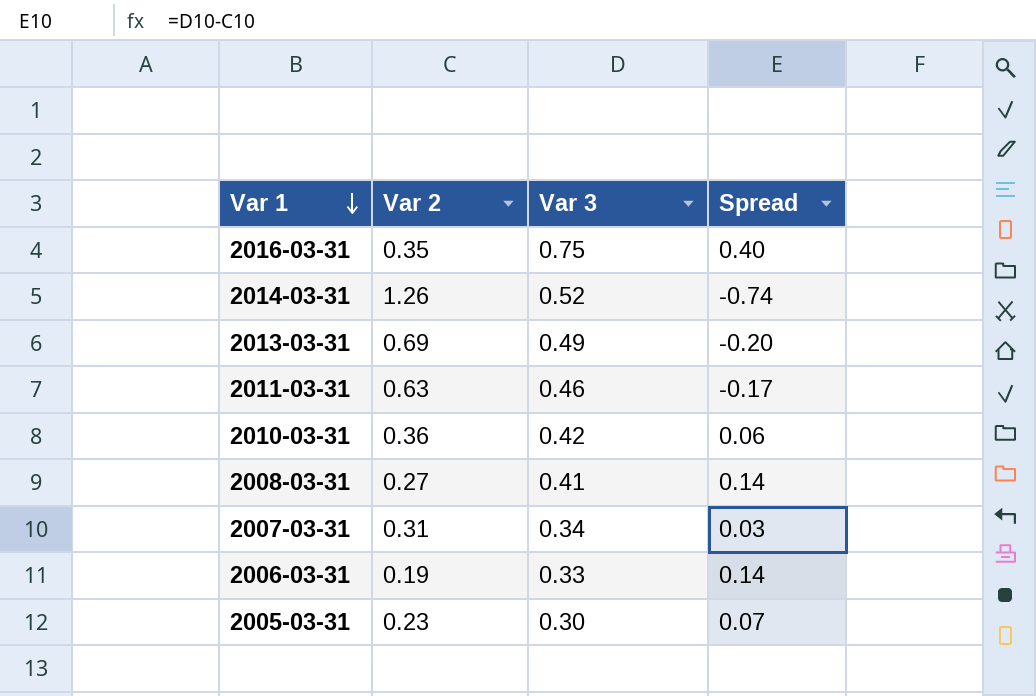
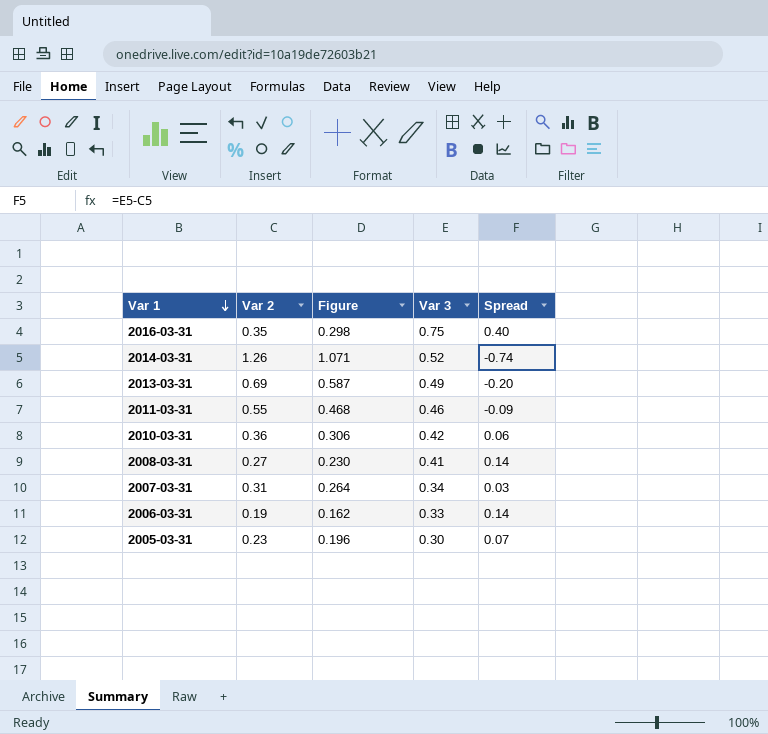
column Figure | formula: none -> [Var 2] * 0.85
2011-03-31 | Var 2: 0.63 -> 0.55
2011-03-31 | Spread: -0.17 -> -0.09

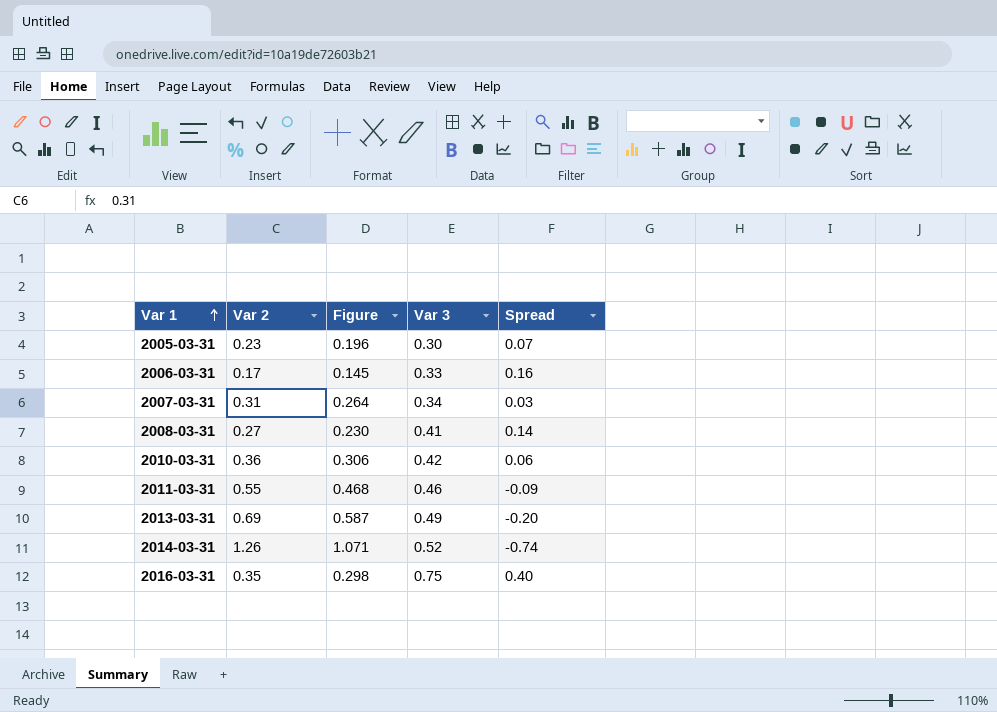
row order: Var 1 descending -> Var 1 ascending
2006-03-31 | Var 2: 0.19 -> 0.17
2006-03-31 | Figure: 0.162 -> 0.145
2006-03-31 | Spread: 0.14 -> 0.16

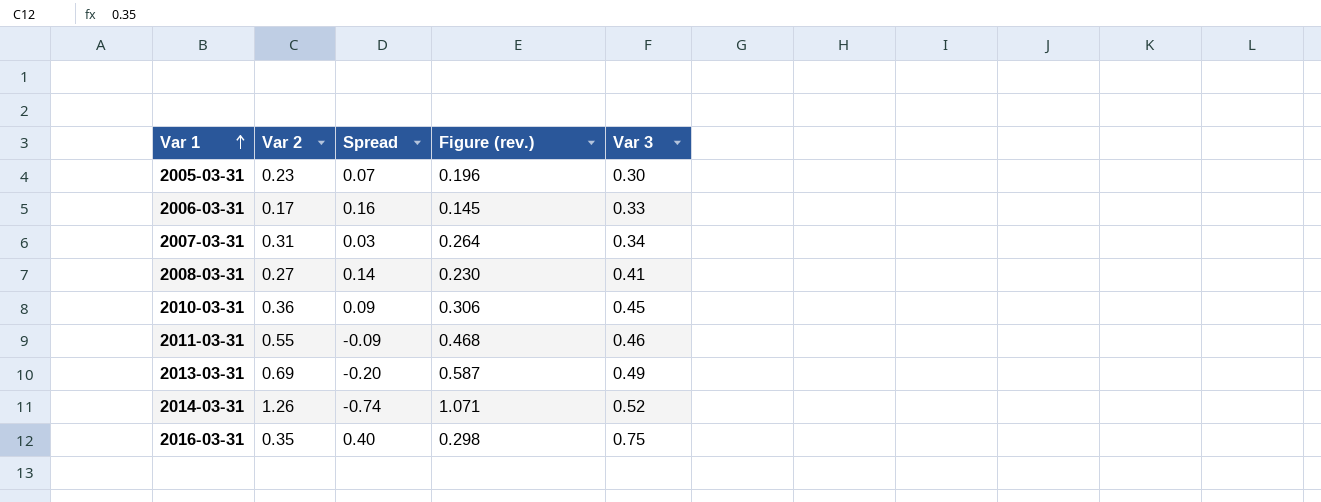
column Spread | position: 5 -> 3
column name: Figure -> Figure (rev.)
2010-03-31 | Spread: 0.06 -> 0.09
2010-03-31 | Var 3: 0.42 -> 0.45

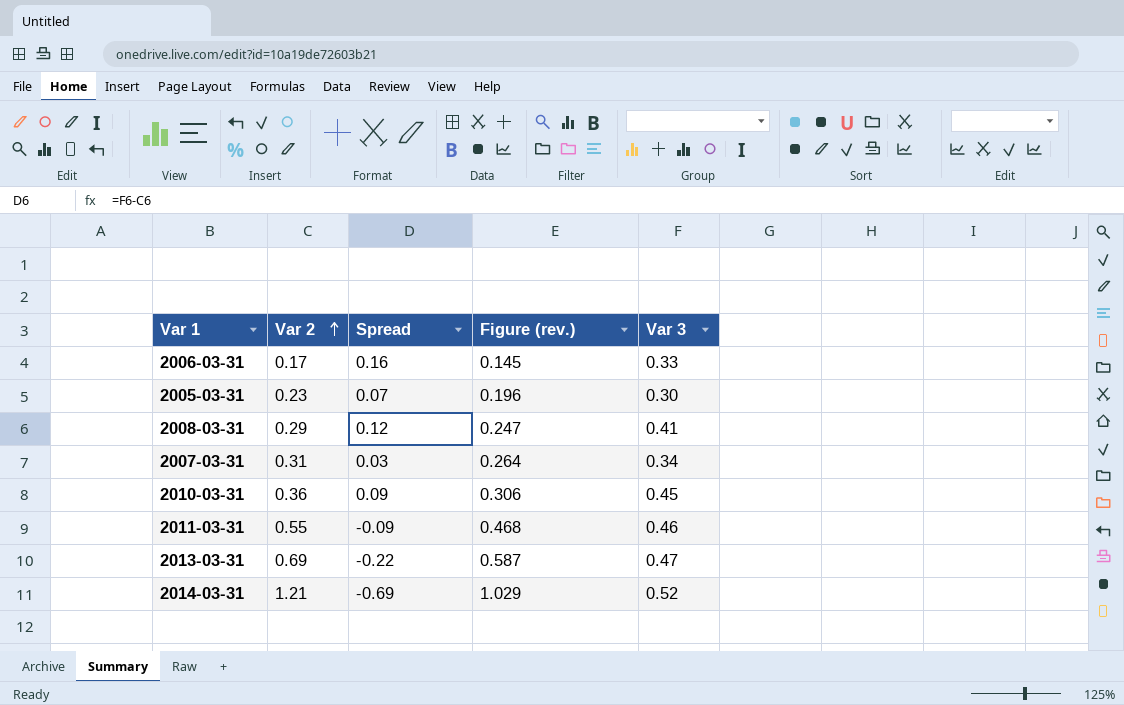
row order: Var 1 ascending -> Var 2 ascending
row 2016-03-31: 0.35 | 0.40 | 0.298 | 0.75 -> none
2008-03-31 | Var 2: 0.27 -> 0.29
2008-03-31 | Spread: 0.14 -> 0.12
2008-03-31 | Figure (rev.): 0.230 -> 0.247
2013-03-31 | Spread: -0.20 -> -0.22
2013-03-31 | Var 3: 0.49 -> 0.47
2014-03-31 | Var 2: 1.26 -> 1.21
2014-03-31 | Spread: -0.74 -> -0.69
2014-03-31 | Figure (rev.): 1.071 -> 1.029

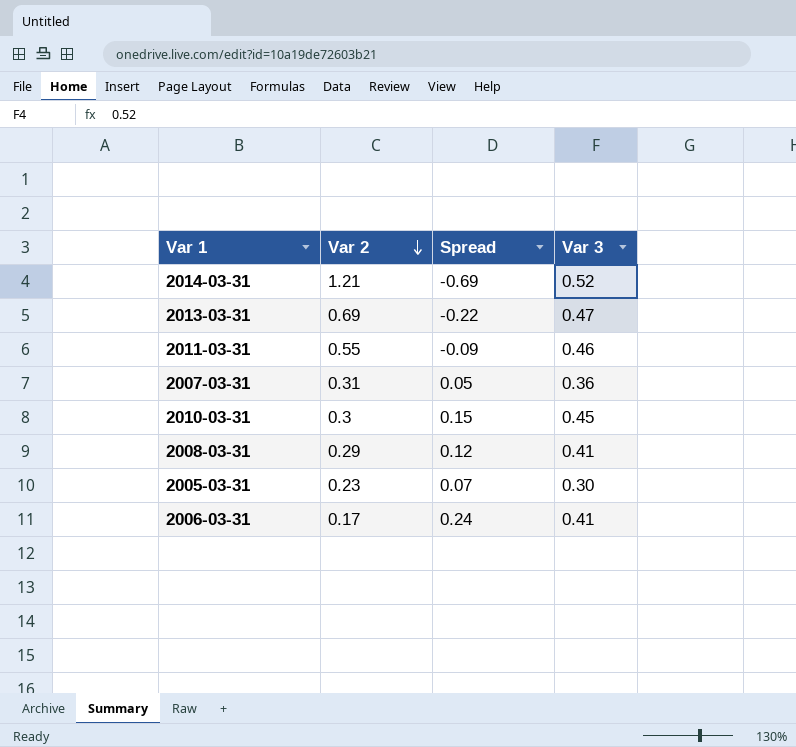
row order: Var 2 ascending -> Var 2 descending
column Figure (rev.) | formula: [Var 2] * 0.85 -> none
2007-03-31 | Spread: 0.03 -> 0.05
2007-03-31 | Var 3: 0.34 -> 0.36
2010-03-31 | Var 2: 0.36 -> 0.3
2010-03-31 | Spread: 0.09 -> 0.15
2006-03-31 | Spread: 0.16 -> 0.24
2006-03-31 | Var 3: 0.33 -> 0.41

